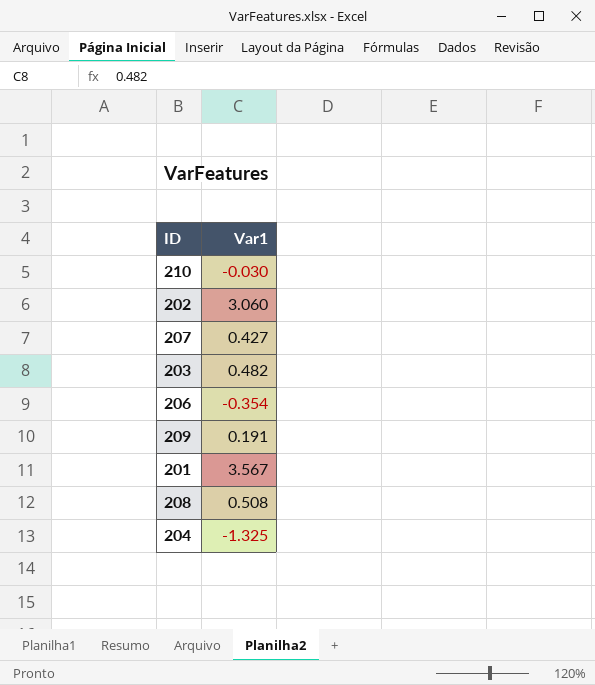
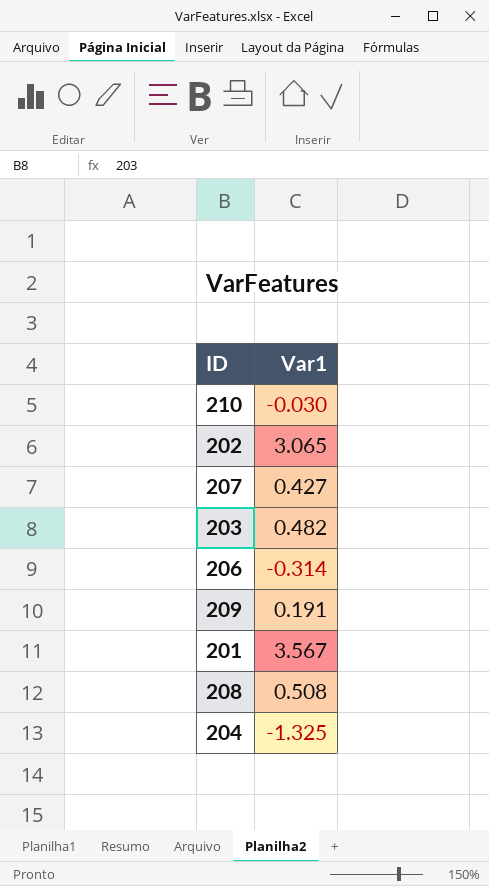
202 | Var1: 3.060 -> 3.065
206 | Var1: -0.354 -> -0.314

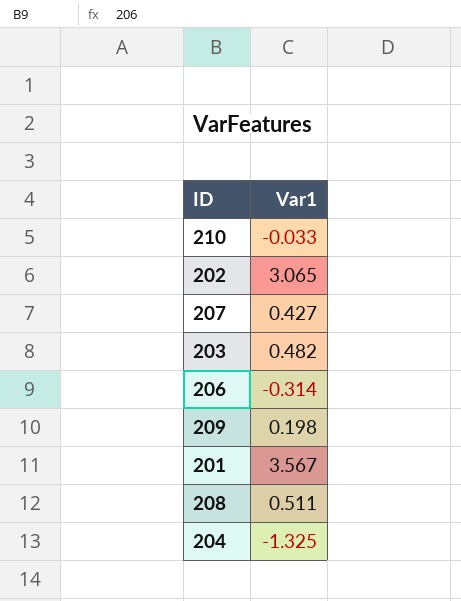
210 | Var1: -0.030 -> -0.033
209 | Var1: 0.191 -> 0.198
208 | Var1: 0.508 -> 0.511

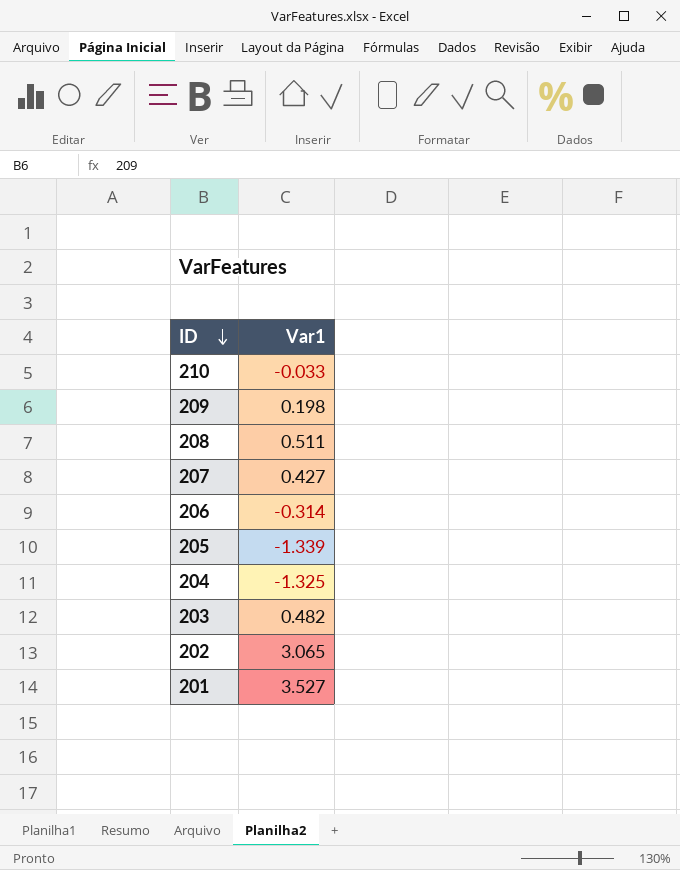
row order: none -> ID descending
row 205: none -> -1.339
201 | Var1: 3.567 -> 3.527

